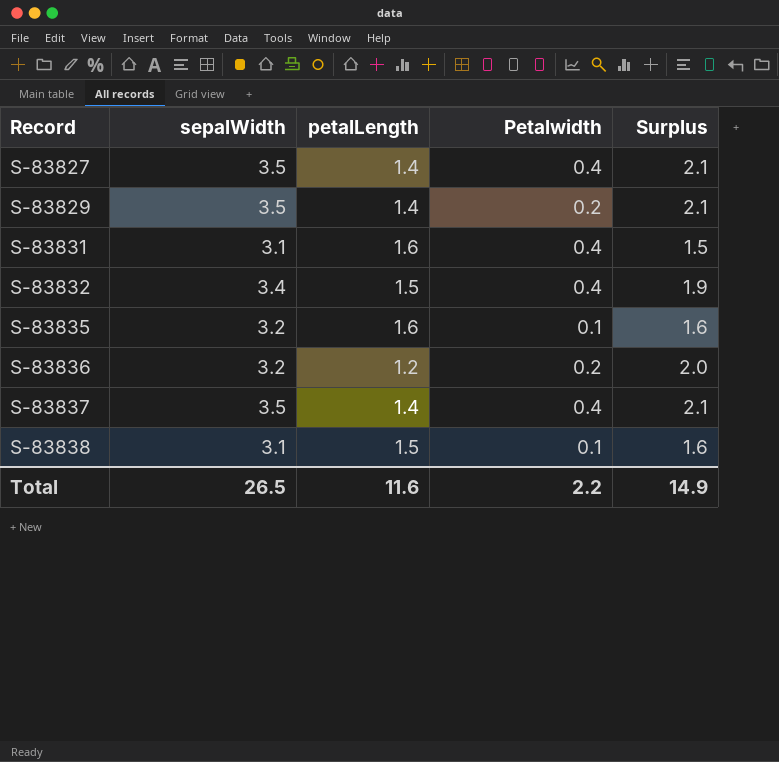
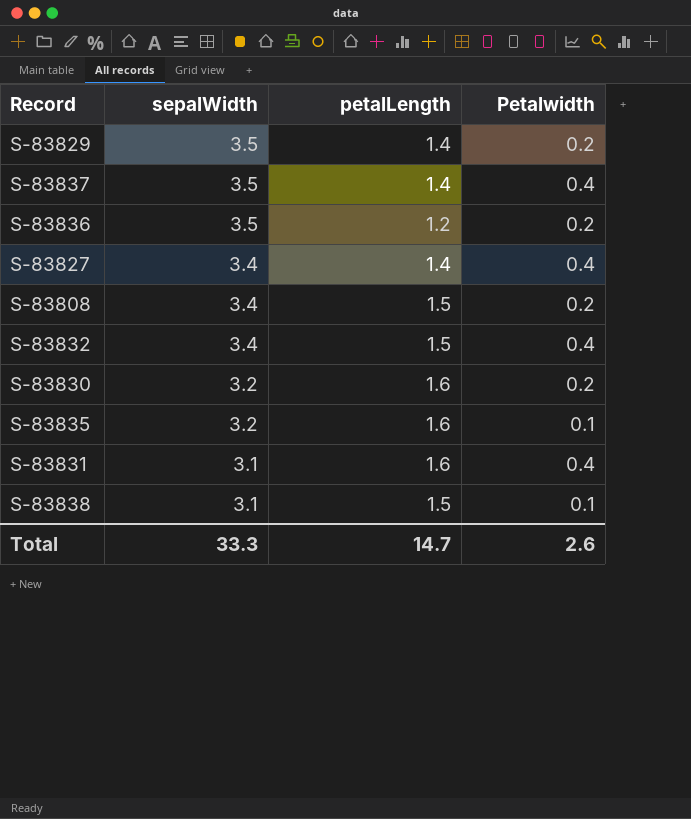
row order: Record ascending -> sepalWidth descending
column Surplus | formula: [sepalWidth] - [petalLength] -> none
S-83836 | sepalWidth: 3.2 -> 3.5
S-83827 | sepalWidth: 3.5 -> 3.4
row S-83808: none -> 3.4 | 1.5 | 0.2
row S-83830: none -> 3.2 | 1.6 | 0.2
Total | sepalWidth: 26.5 -> 33.3
Total | petalLength: 11.6 -> 14.7
Total | Petalwidth: 2.2 -> 2.6

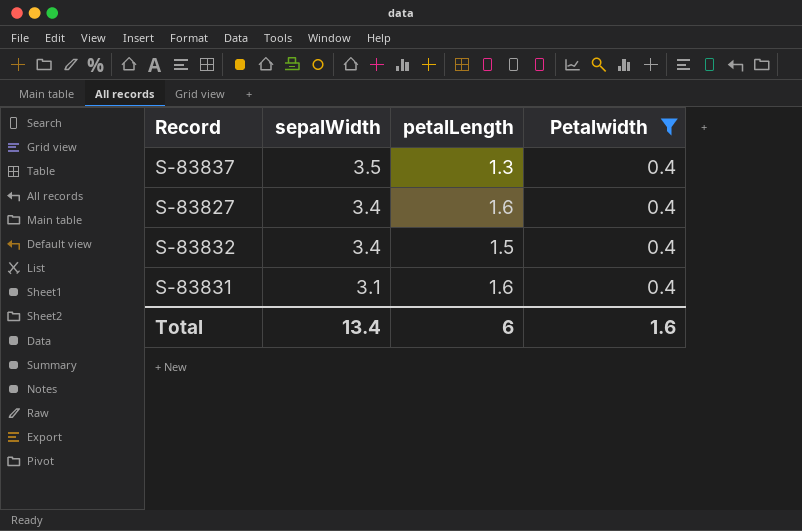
filter: none -> Petalwidth = 0.4
S-83837 | petalLength: 1.4 -> 1.3
S-83827 | petalLength: 1.4 -> 1.6
Total | sepalWidth: 33.3 -> 13.4
Total | petalLength: 14.7 -> 6
Total | Petalwidth: 2.6 -> 1.6

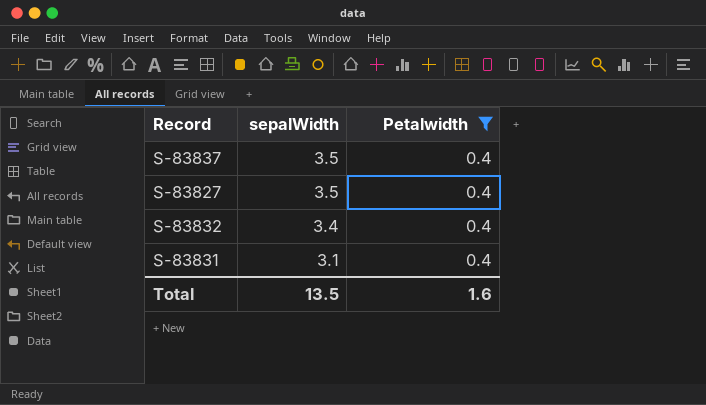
column petalLength | position: 3 -> none
S-83827 | sepalWidth: 3.4 -> 3.5
Total | sepalWidth: 13.4 -> 13.5

